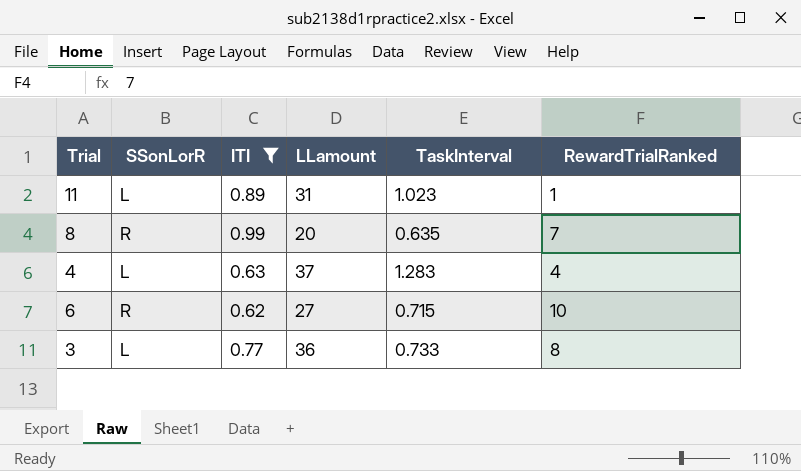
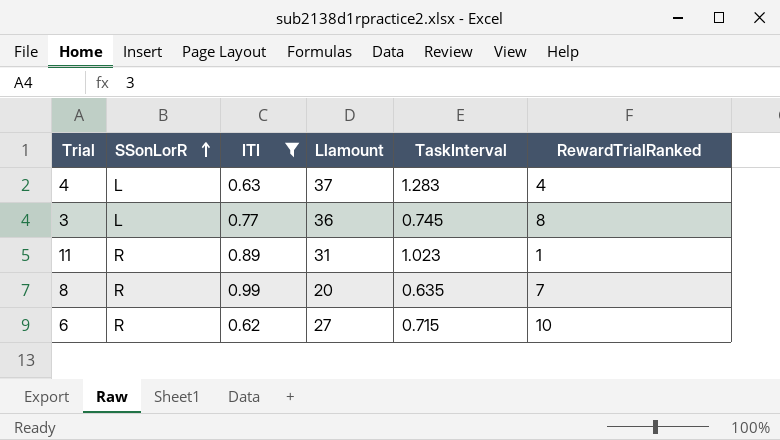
row order: none -> SSonLorR ascending
column name: LLamount -> Llamount
3 | TaskInterval: 0.733 -> 0.745
11 | SSonLorR: L -> R

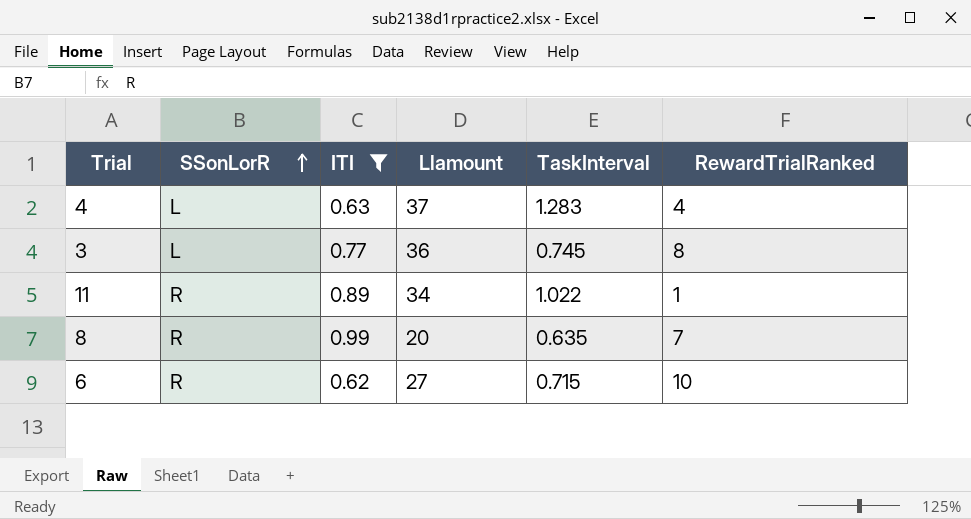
11 | Llamount: 31 -> 34
11 | TaskInterval: 1.023 -> 1.022

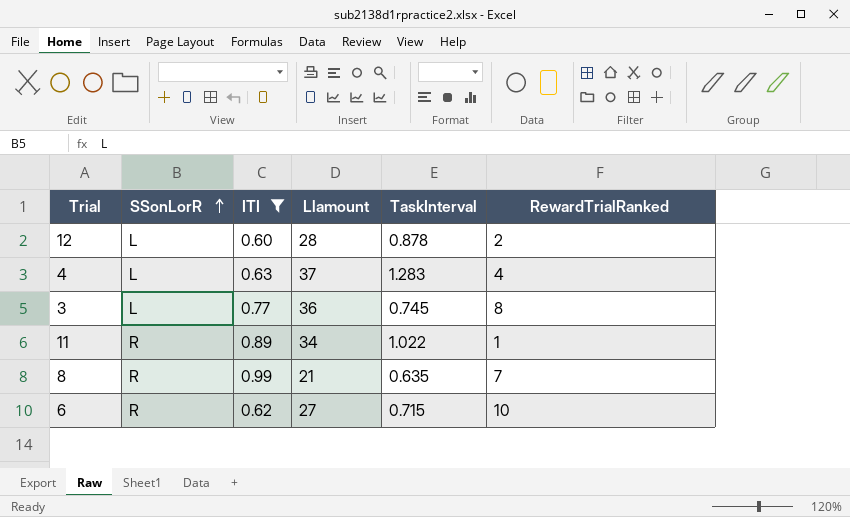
row 12: none -> L | 0.60 | 28 | 0.878 | 2
8 | Llamount: 20 -> 21

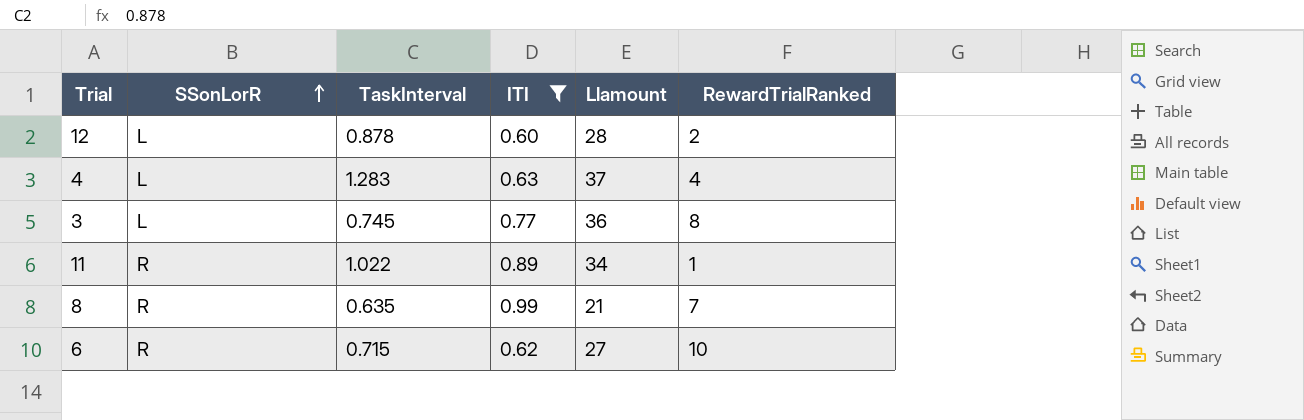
column TaskInterval | position: 5 -> 3

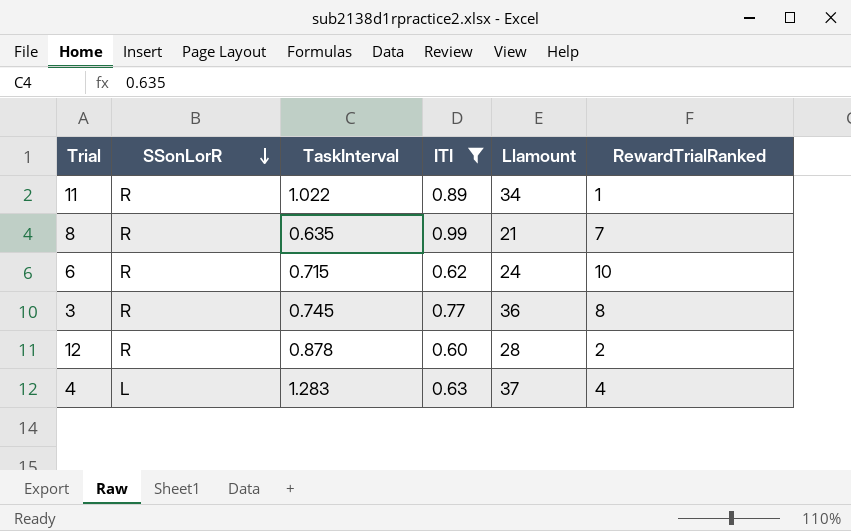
row order: SSonLorR ascending -> SSonLorR descending
6 | Llamount: 27 -> 24
3 | SSonLorR: L -> R
12 | SSonLorR: L -> R

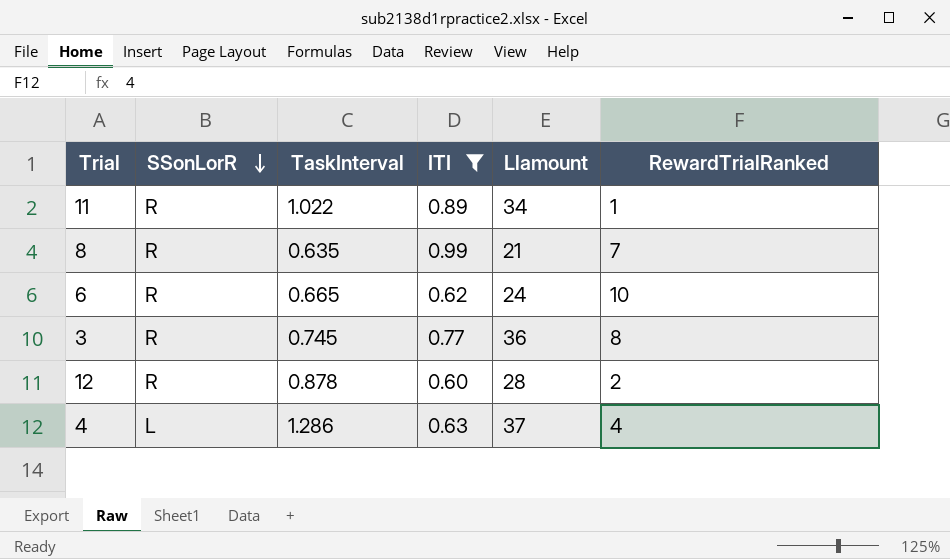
6 | TaskInterval: 0.715 -> 0.665
4 | TaskInterval: 1.283 -> 1.286

